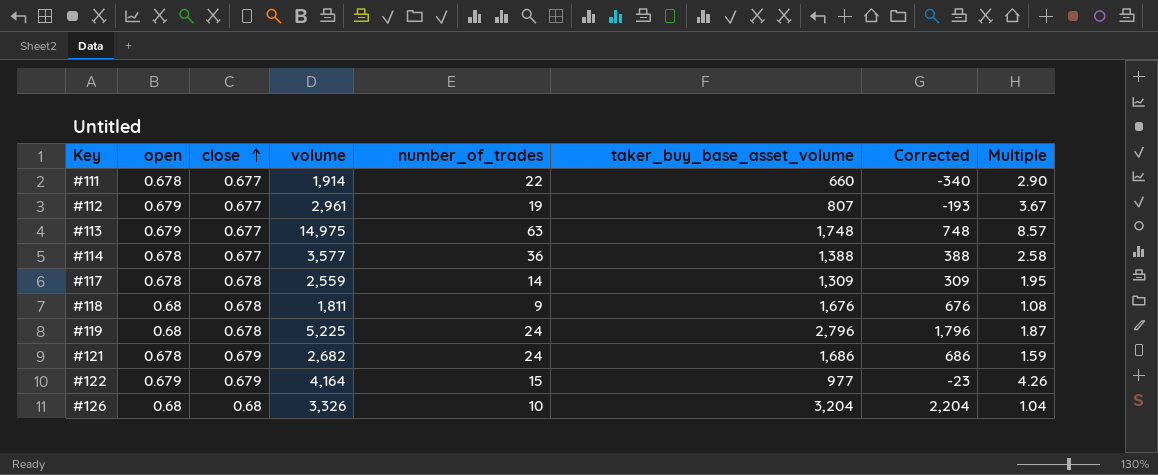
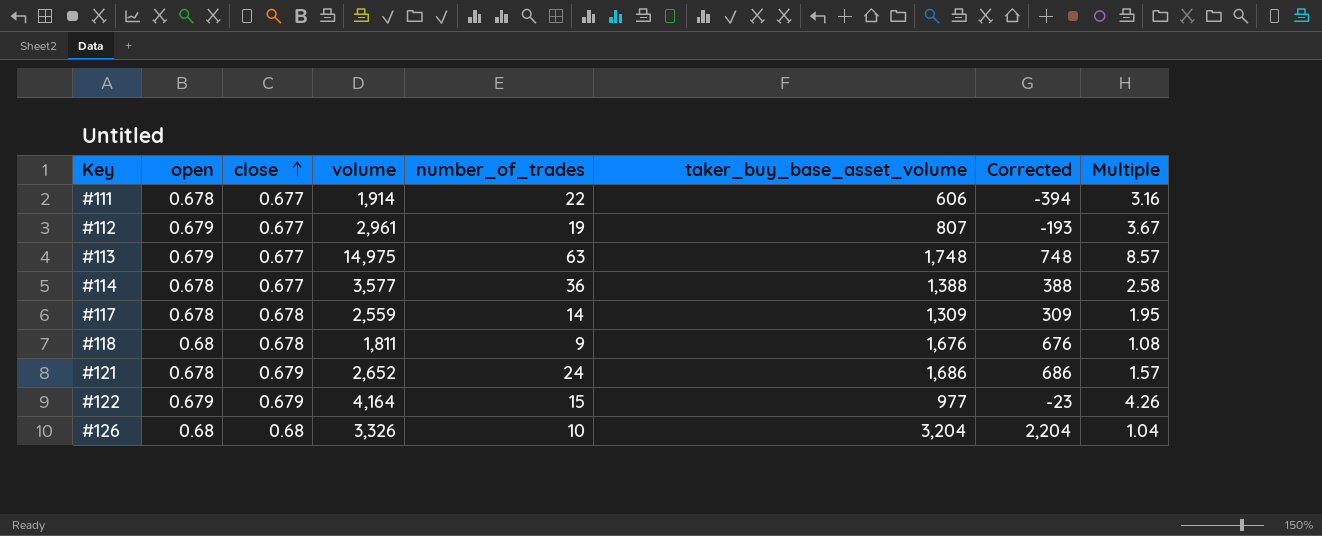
row #119: 0.68 | 0.678 | 5,225 | 24 | 2,796 | 1,796 | 1.87 -> none
#111 | taker_buy_base_asset_volume: 660 -> 606
#111 | Corrected: -340 -> -394
#111 | Multiple: 2.90 -> 3.16
#121 | volume: 2,682 -> 2,652
#121 | Multiple: 1.59 -> 1.57

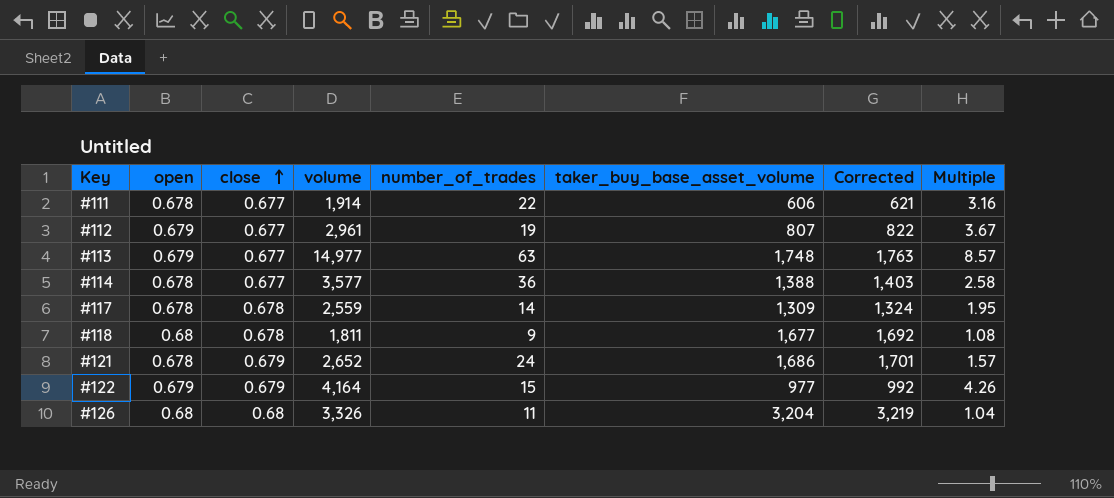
column Corrected | formula: [taker_buy_base_asset_volume] - 1000 -> [taker_buy_base_asset_volume] + 15
#113 | volume: 14,975 -> 14,977
#118 | taker_buy_base_asset_volume: 1,676 -> 1,677
#126 | number_of_trades: 10 -> 11

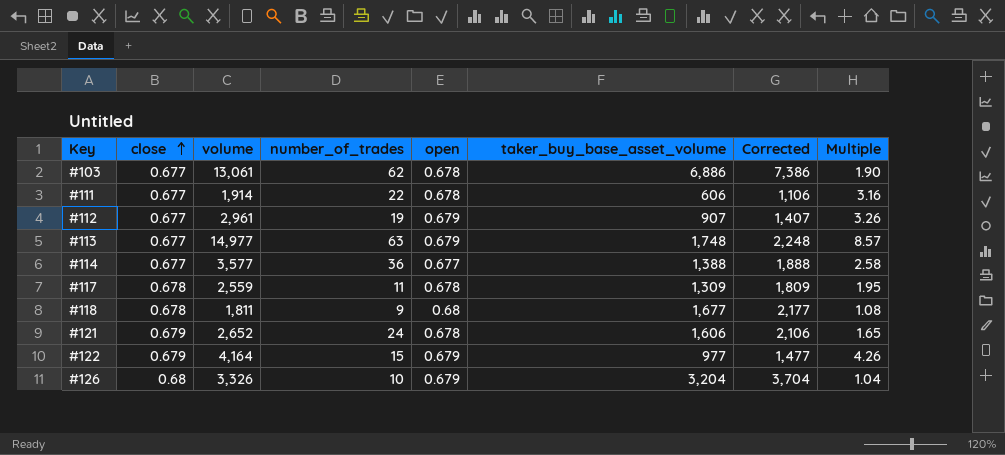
column open | position: 2 -> 5
column Corrected | formula: [taker_buy_base_asset_volume] + 15 -> [taker_buy_base_asset_volume] + 500
row #103: none -> 0.677 | 13,061 | 62 | 0.678 | 6,886 | 7,386 | 1.90
#112 | taker_buy_base_asset_volume: 807 -> 907
#112 | Multiple: 3.67 -> 3.26
#114 | open: 0.678 -> 0.677
#117 | number_of_trades: 14 -> 11
#121 | taker_buy_base_asset_volume: 1,686 -> 1,606
#121 | Multiple: 1.57 -> 1.65
#126 | number_of_trades: 11 -> 10
#126 | open: 0.68 -> 0.679

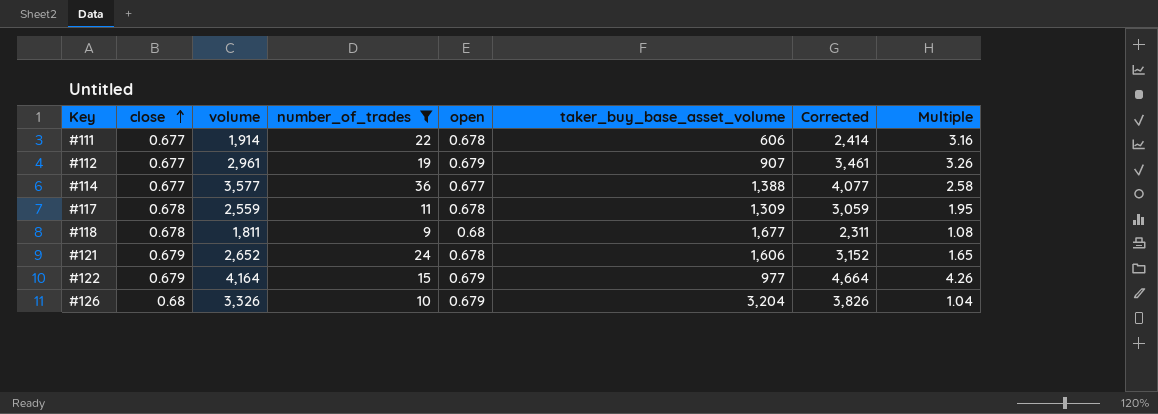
filter: none -> number_of_trades <= 36
column Corrected | formula: [taker_buy_base_asset_volume] + 500 -> [volume] + 500

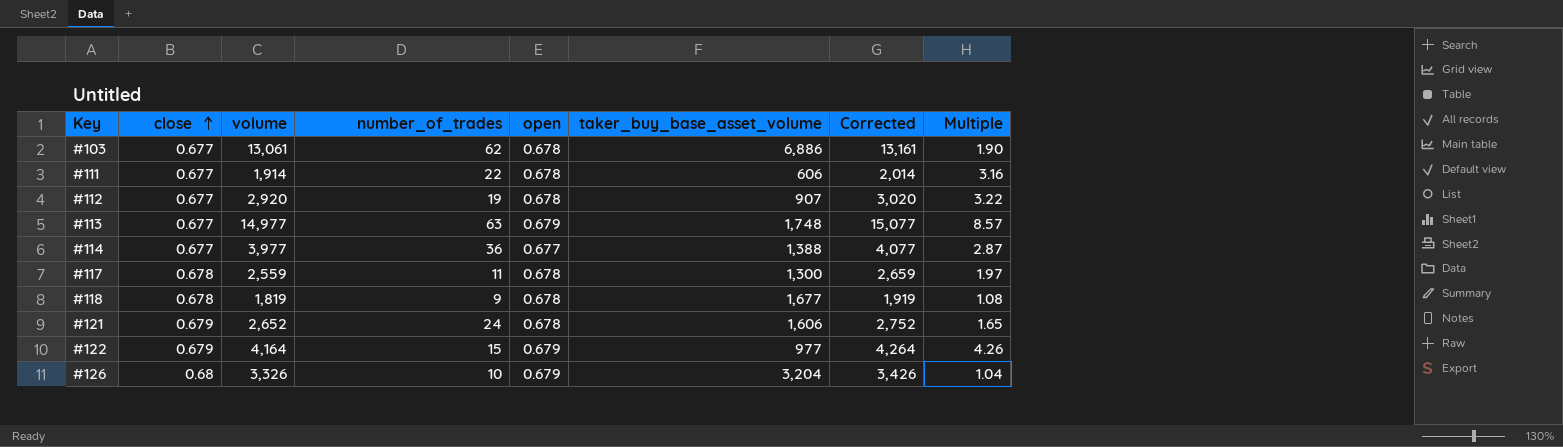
filter: number_of_trades <= 36 -> none
column Corrected | formula: [volume] + 500 -> [volume] + 100
#112 | volume: 2,961 -> 2,920
#112 | open: 0.679 -> 0.678
#112 | Multiple: 3.26 -> 3.22
#114 | volume: 3,577 -> 3,977
#114 | Multiple: 2.58 -> 2.87
#117 | taker_buy_base_asset_volume: 1,309 -> 1,300
#117 | Multiple: 1.95 -> 1.97
#118 | volume: 1,811 -> 1,819
#118 | open: 0.68 -> 0.678

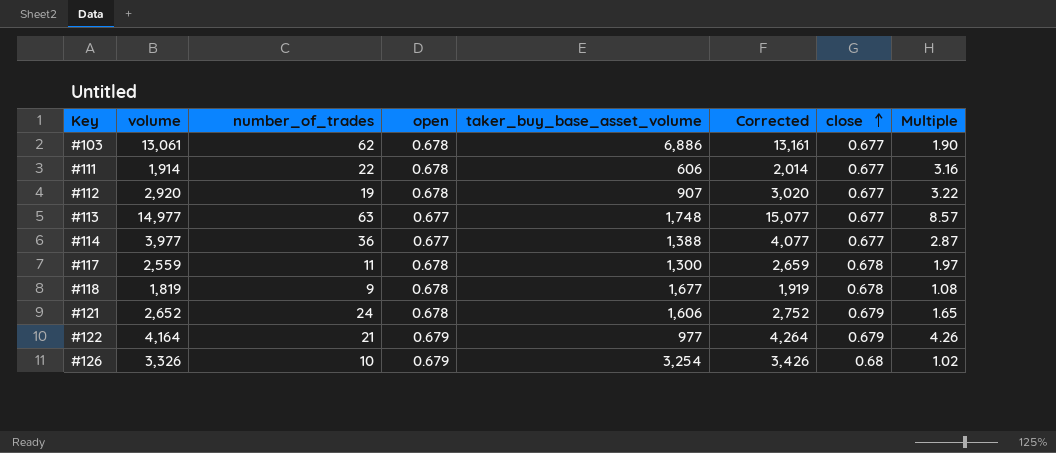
column close | position: 2 -> 7
#113 | open: 0.679 -> 0.677
#122 | number_of_trades: 15 -> 21
#126 | taker_buy_base_asset_volume: 3,204 -> 3,254
#126 | Multiple: 1.04 -> 1.02

